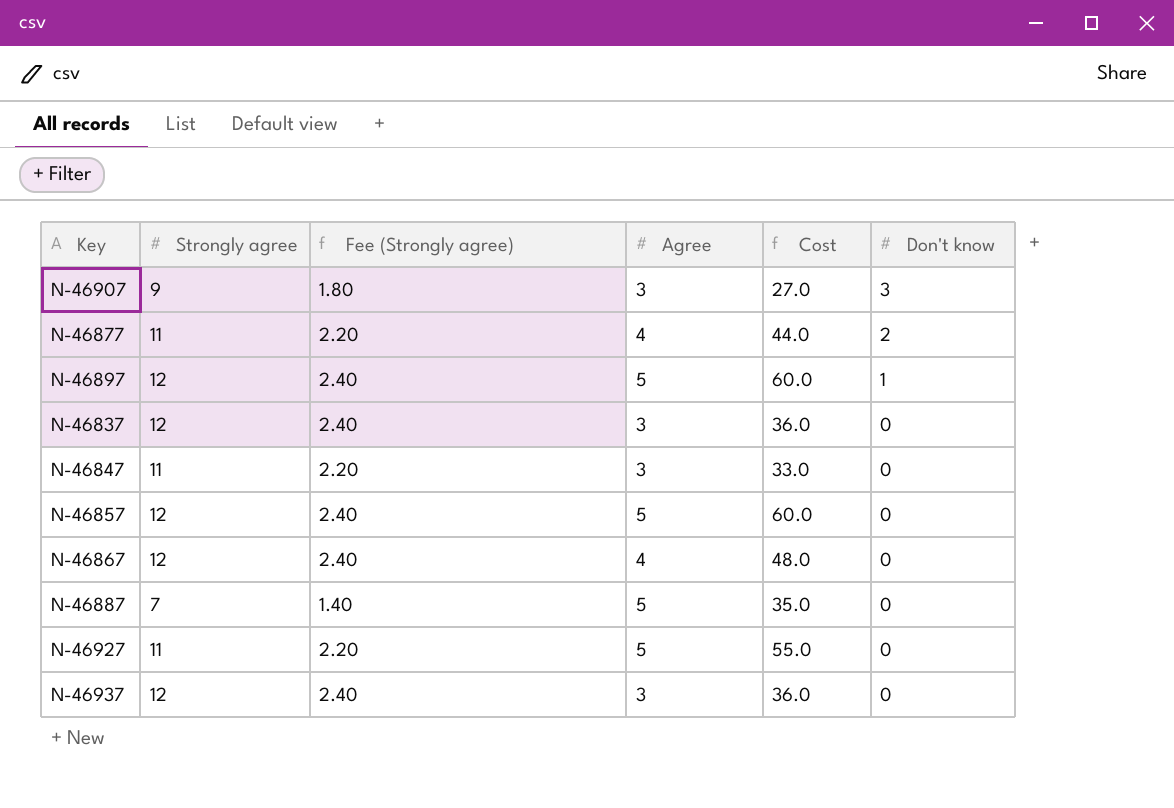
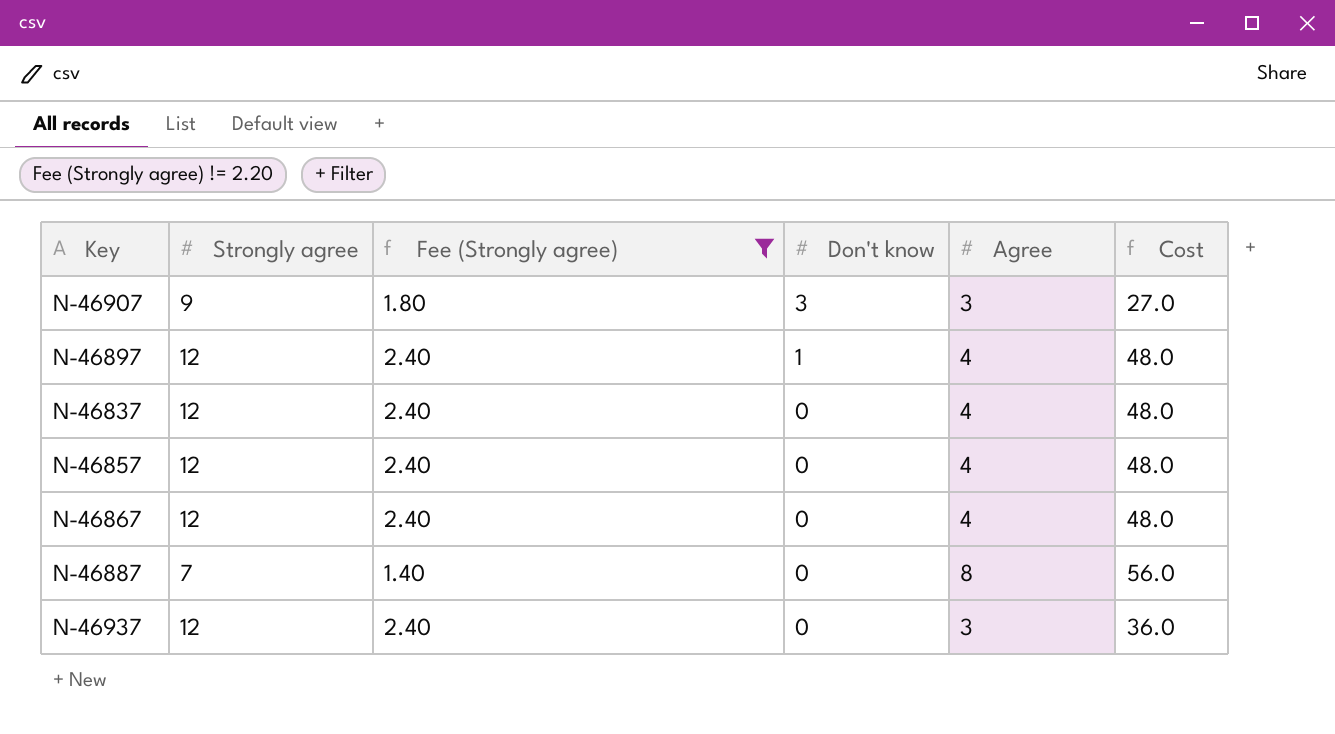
filter: none -> Fee (Strongly agree) != 2.20
column Don't know | position: 6 -> 4
N-46897 | Agree: 5 -> 4
N-46897 | Cost: 60.0 -> 48.0
N-46837 | Agree: 3 -> 4
N-46837 | Cost: 36.0 -> 48.0
N-46857 | Agree: 5 -> 4
N-46857 | Cost: 60.0 -> 48.0
N-46887 | Agree: 5 -> 8
N-46887 | Cost: 35.0 -> 56.0

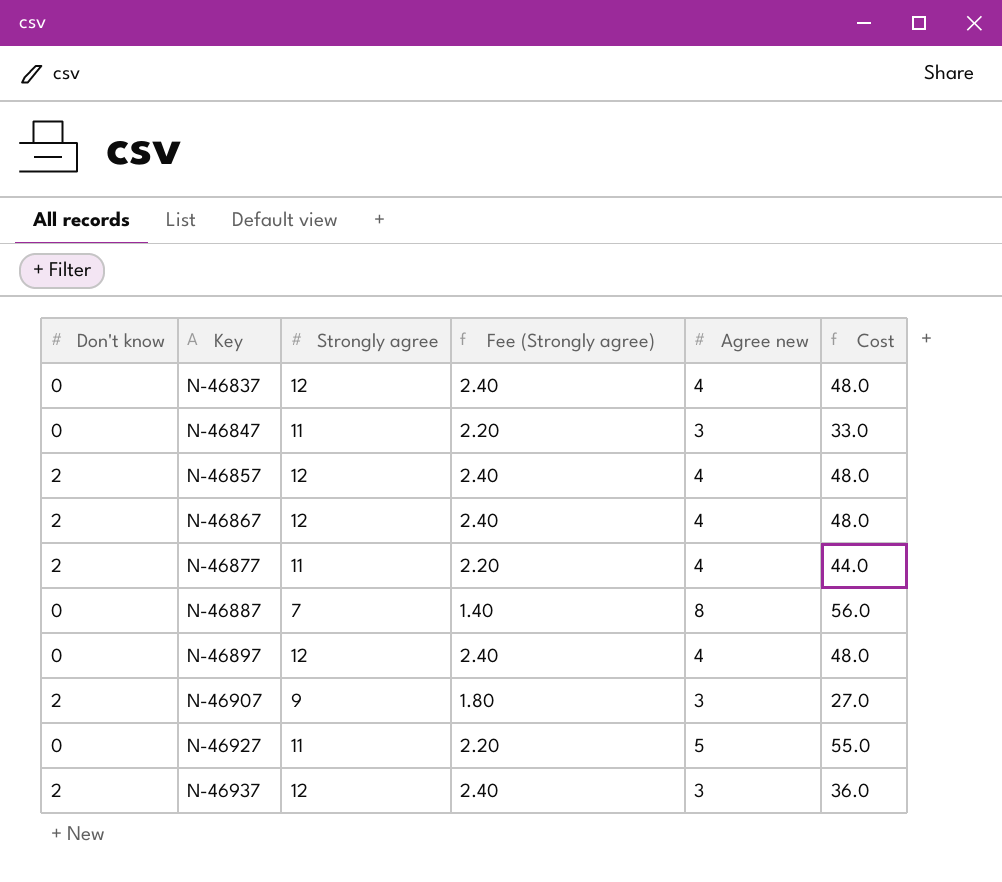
filter: Fee (Strongly agree) != 2.20 -> none
row order: Don't know descending -> Key ascending
column Don't know | position: 4 -> 1
column name: Agree -> Agree new
N-46857 | Don't know: 0 -> 2
N-46867 | Don't know: 0 -> 2
N-46897 | Don't know: 1 -> 0
N-46907 | Don't know: 3 -> 2
N-46937 | Don't know: 0 -> 2

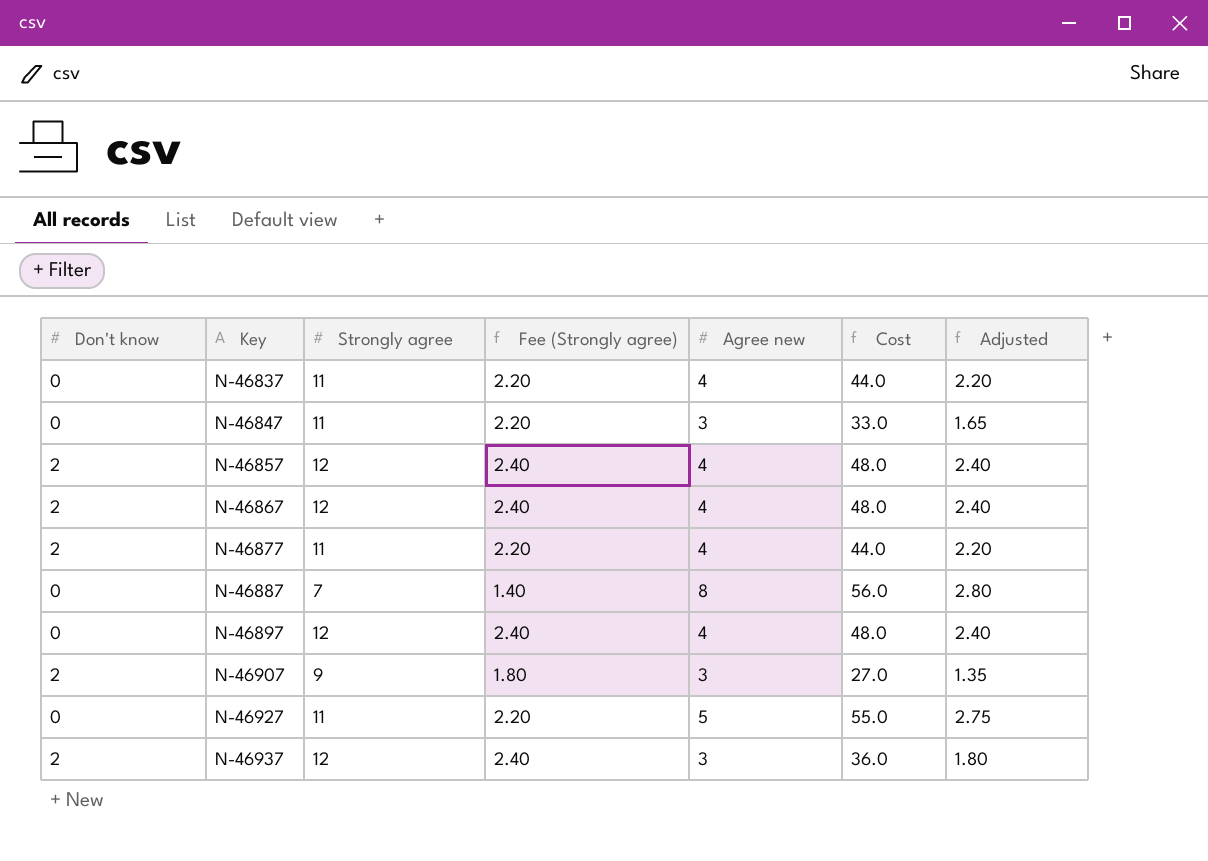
column Adjusted | formula: none -> [Cost] * 0.05
N-46837 | Strongly agree: 12 -> 11
N-46837 | Fee (Strongly agree): 2.40 -> 2.20
N-46837 | Cost: 48.0 -> 44.0

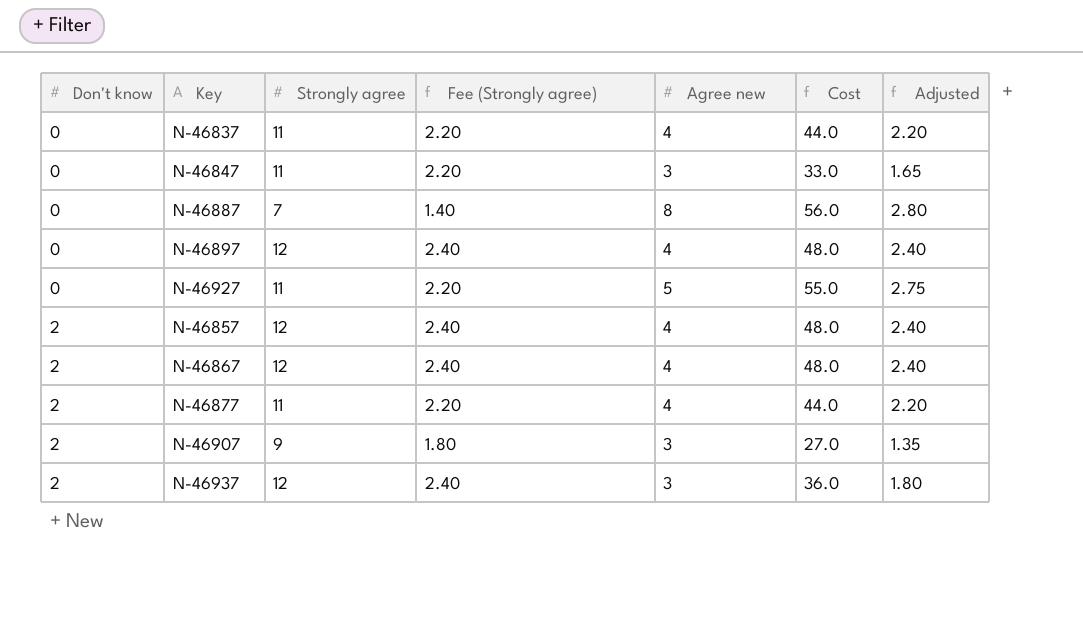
row order: Key ascending -> Don't know ascending

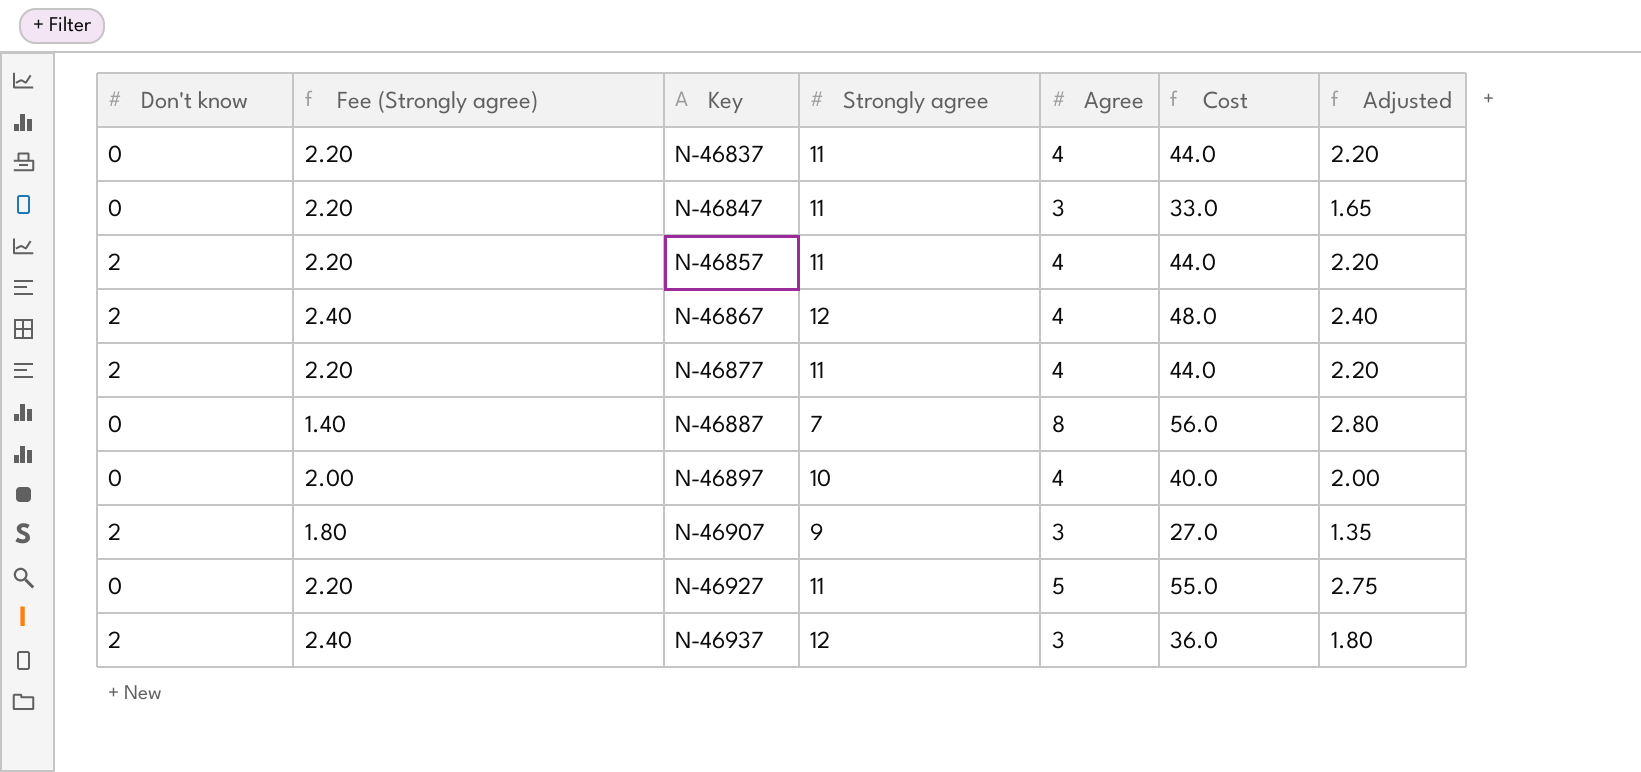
row order: Don't know ascending -> Key ascending
column Fee (Strongly agree) | position: 4 -> 2
column name: Agree new -> Agree
N-46857 | Fee (Strongly agree): 2.40 -> 2.20
N-46857 | Strongly agree: 12 -> 11
N-46857 | Cost: 48.0 -> 44.0
N-46857 | Adjusted: 2.40 -> 2.20
N-46897 | Fee (Strongly agree): 2.40 -> 2.00
N-46897 | Strongly agree: 12 -> 10
N-46897 | Cost: 48.0 -> 40.0
N-46897 | Adjusted: 2.40 -> 2.00

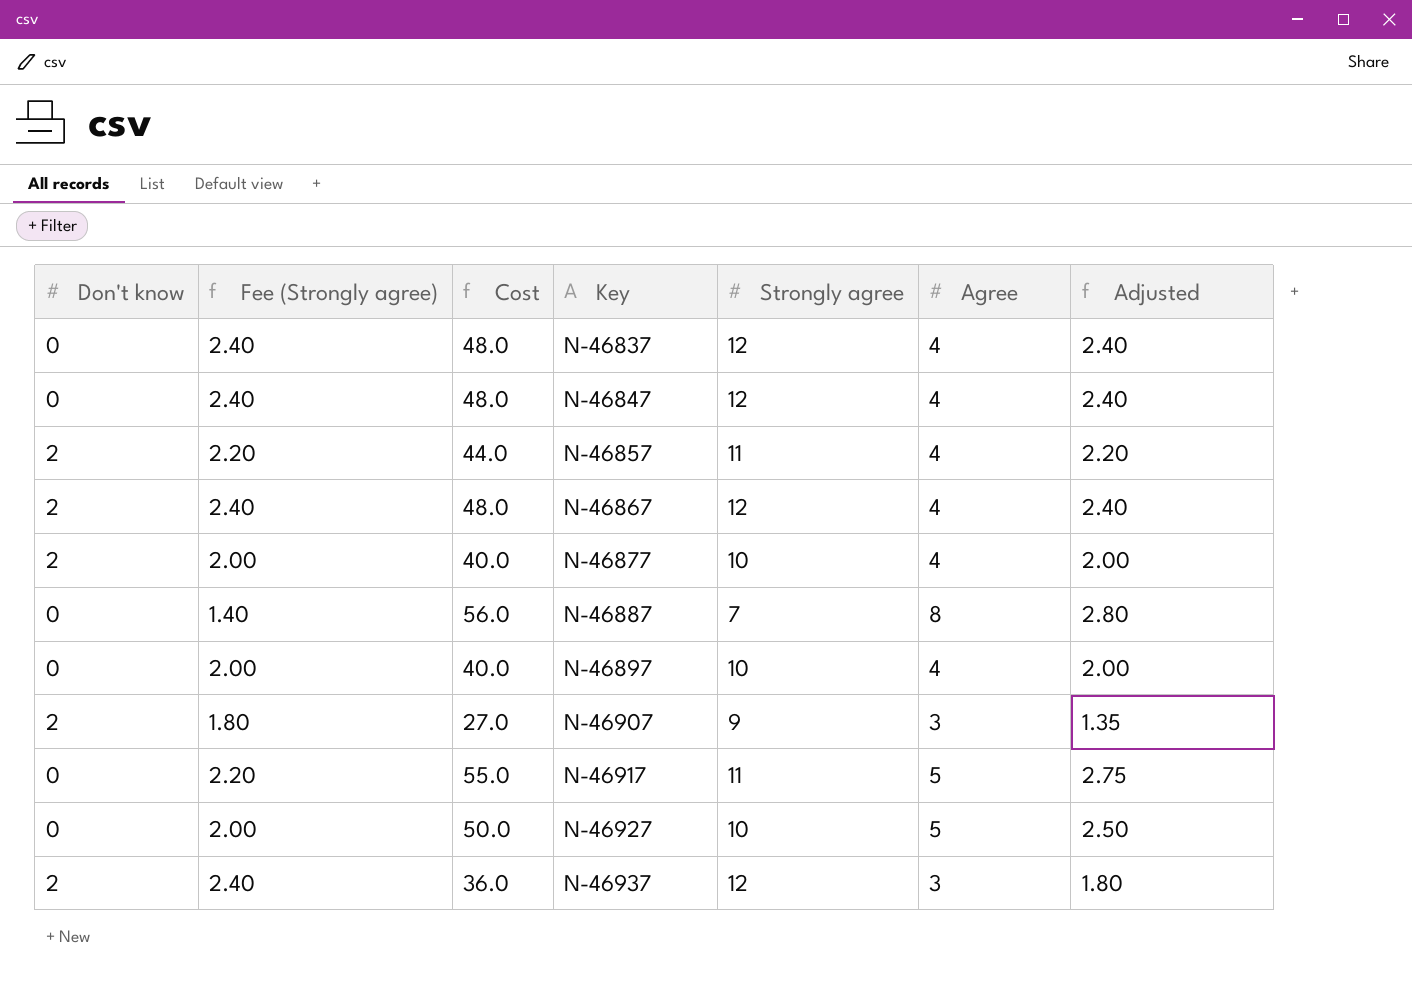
column Cost | position: 6 -> 3
N-46837 | Fee (Strongly agree): 2.20 -> 2.40
N-46837 | Cost: 44.0 -> 48.0
N-46837 | Strongly agree: 11 -> 12
N-46837 | Adjusted: 2.20 -> 2.40
N-46847 | Fee (Strongly agree): 2.20 -> 2.40
N-46847 | Cost: 33.0 -> 48.0
N-46847 | Strongly agree: 11 -> 12
N-46847 | Agree: 3 -> 4
N-46847 | Adjusted: 1.65 -> 2.40
N-46877 | Fee (Strongly agree): 2.20 -> 2.00
N-46877 | Cost: 44.0 -> 40.0
N-46877 | Strongly agree: 11 -> 10
N-46877 | Adjusted: 2.20 -> 2.00
row N-46917: none -> 0 | 2.20 | 55.0 | 11 | 5 | 2.75
N-46927 | Fee (Strongly agree): 2.20 -> 2.00
N-46927 | Cost: 55.0 -> 50.0
N-46927 | Strongly agree: 11 -> 10
N-46927 | Adjusted: 2.75 -> 2.50

